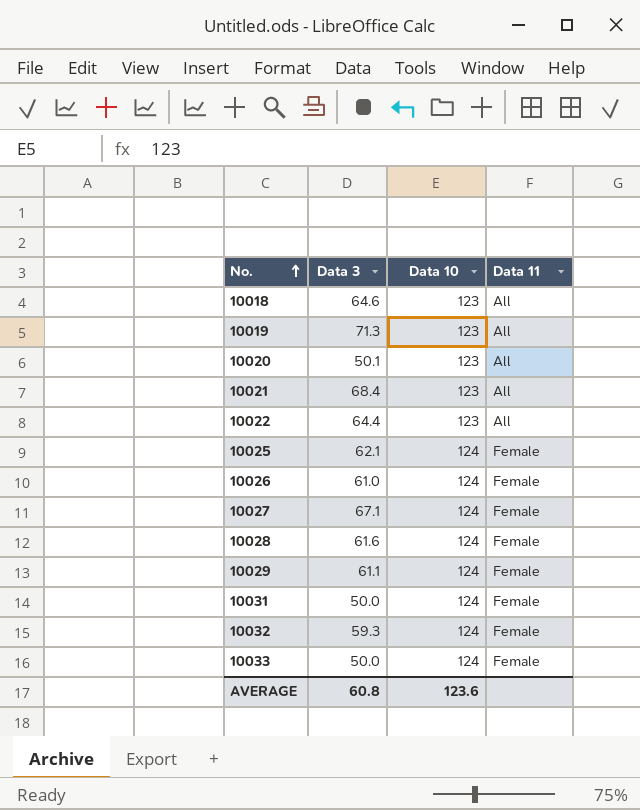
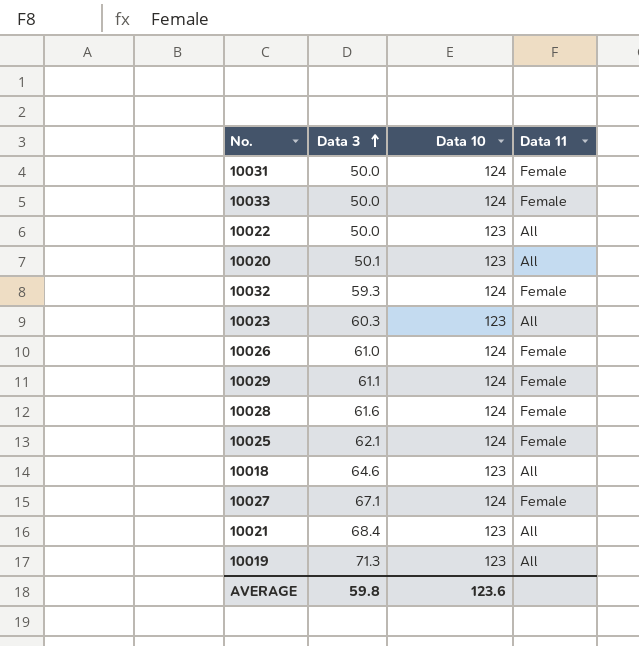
row order: No. ascending -> Data 3 ascending
10022 | Data 3: 64.4 -> 50.0
row 10023: none -> 60.3 | 123 | All
AVERAGE | Data 3: 60.8 -> 59.8

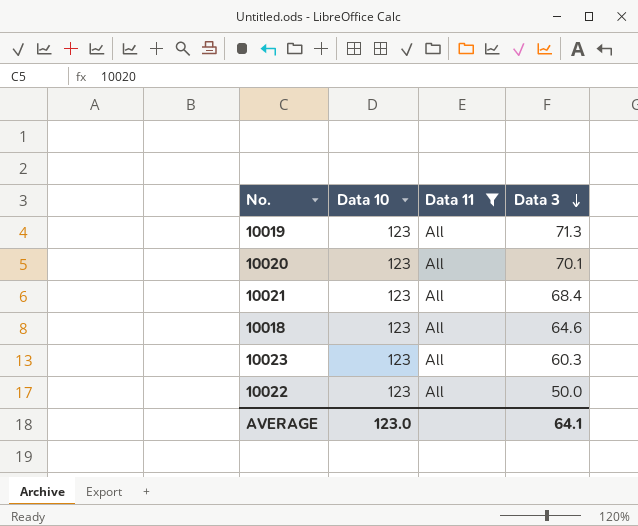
filter: none -> Data 11 = All
row order: Data 3 ascending -> Data 3 descending
column Data 3 | position: 2 -> 4
10020 | Data 3: 50.1 -> 70.1
AVERAGE | Data 10: 123.6 -> 123.0
AVERAGE | Data 3: 59.8 -> 64.1

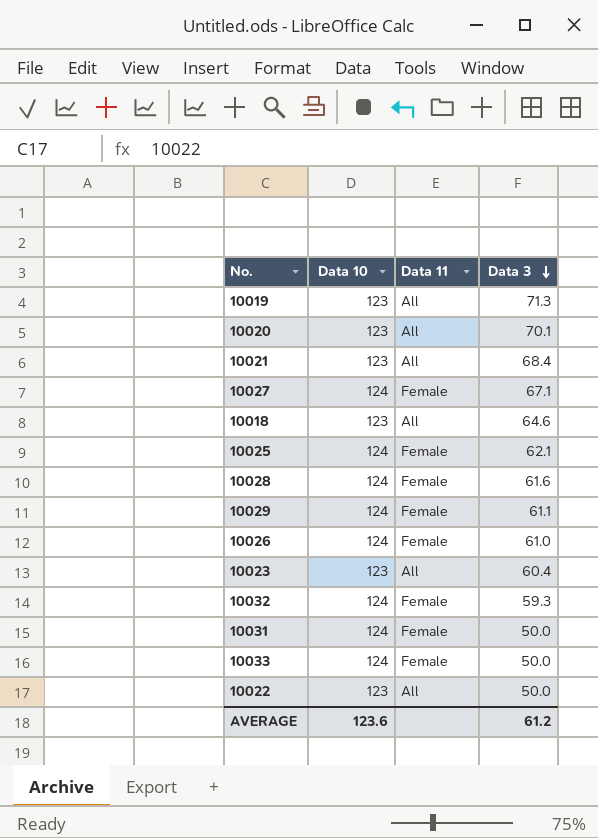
filter: Data 11 = All -> none
10023 | Data 3: 60.3 -> 60.4
AVERAGE | Data 10: 123.0 -> 123.6
AVERAGE | Data 3: 64.1 -> 61.2

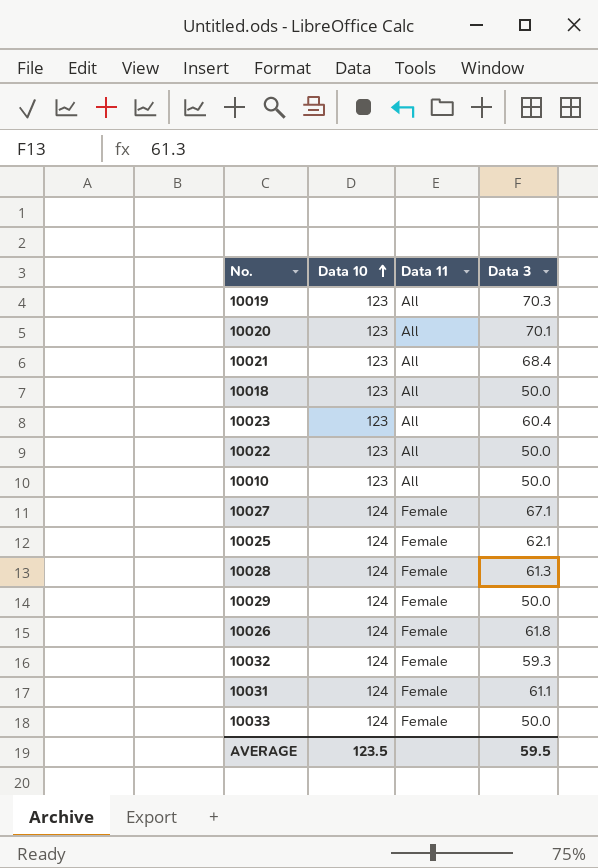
row order: Data 3 descending -> Data 10 ascending
10019 | Data 3: 71.3 -> 70.3
10018 | Data 3: 64.6 -> 50.0
row 10010: none -> 123 | All | 50.0
10028 | Data 3: 61.6 -> 61.3
10029 | Data 3: 61.1 -> 50.0
10026 | Data 3: 61.0 -> 61.8
10031 | Data 3: 50.0 -> 61.1
AVERAGE | Data 10: 123.6 -> 123.5
AVERAGE | Data 3: 61.2 -> 59.5

